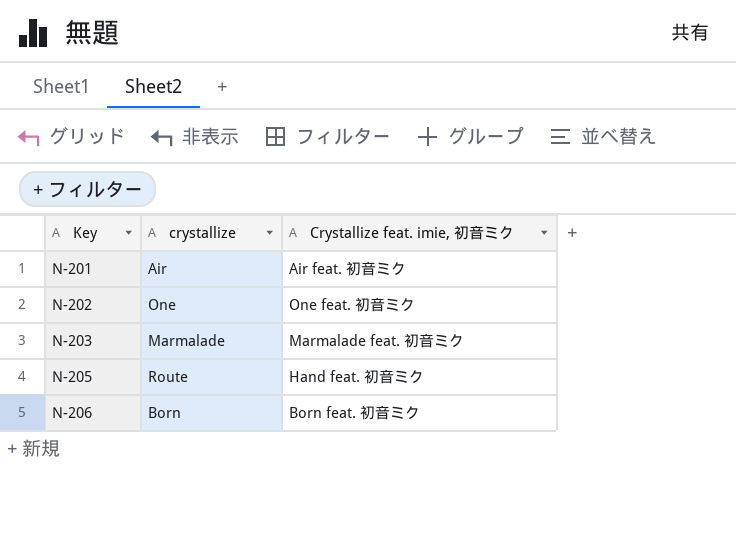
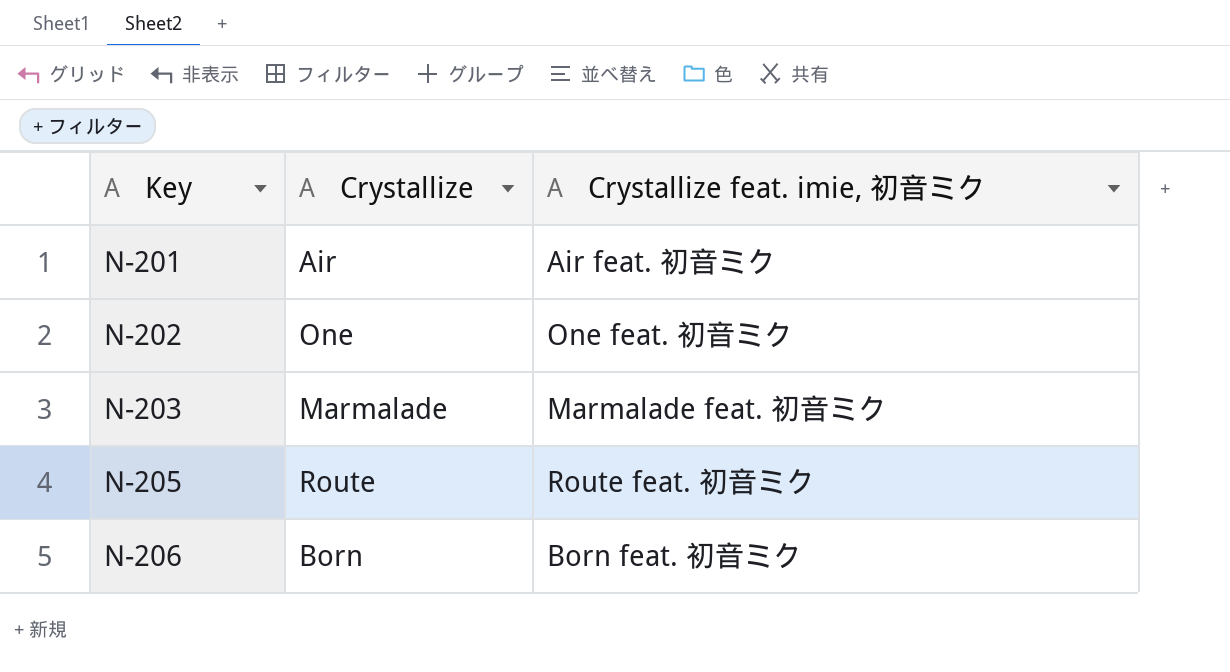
column name: crystallize -> Crystallize
N-205 | Crystallize feat. imie, 初音ミク: Hand feat. 初音ミク -> Route feat. 初音ミク

